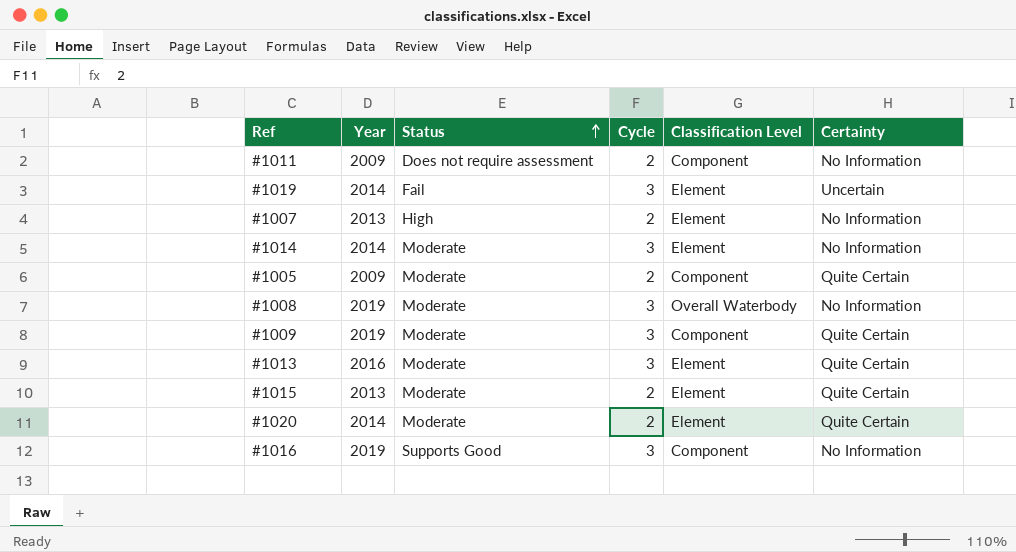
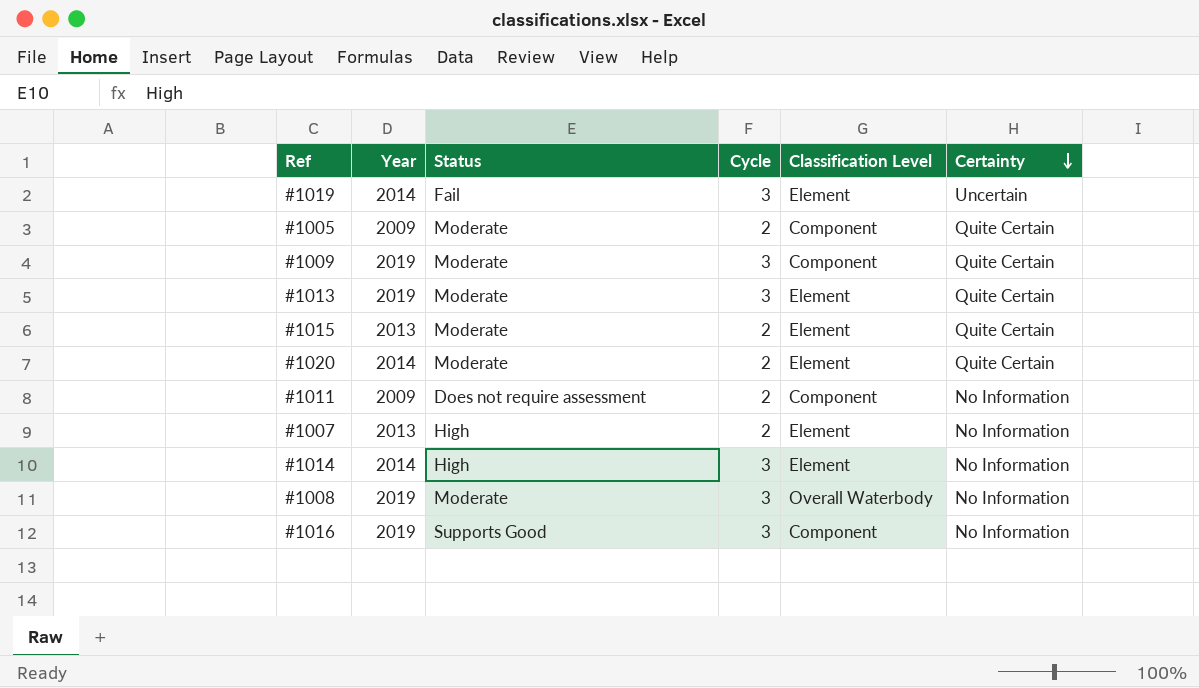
row order: Status ascending -> Certainty descending
#1013 | Year: 2016 -> 2019
#1014 | Status: Moderate -> High

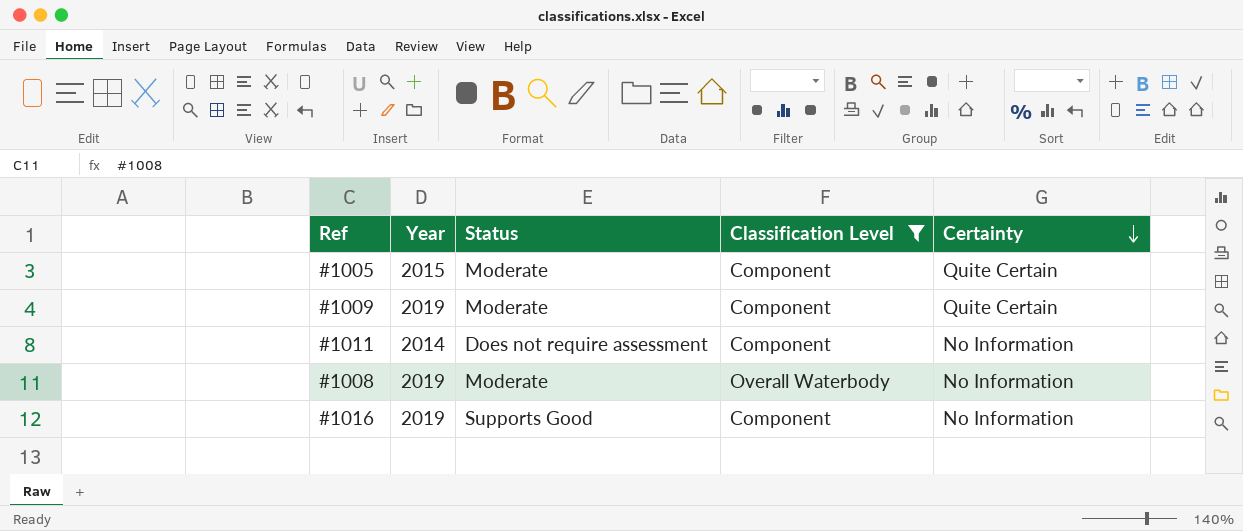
filter: none -> Classification Level != Element
column Cycle | position: 4 -> none
#1005 | Year: 2009 -> 2015
#1011 | Year: 2009 -> 2014

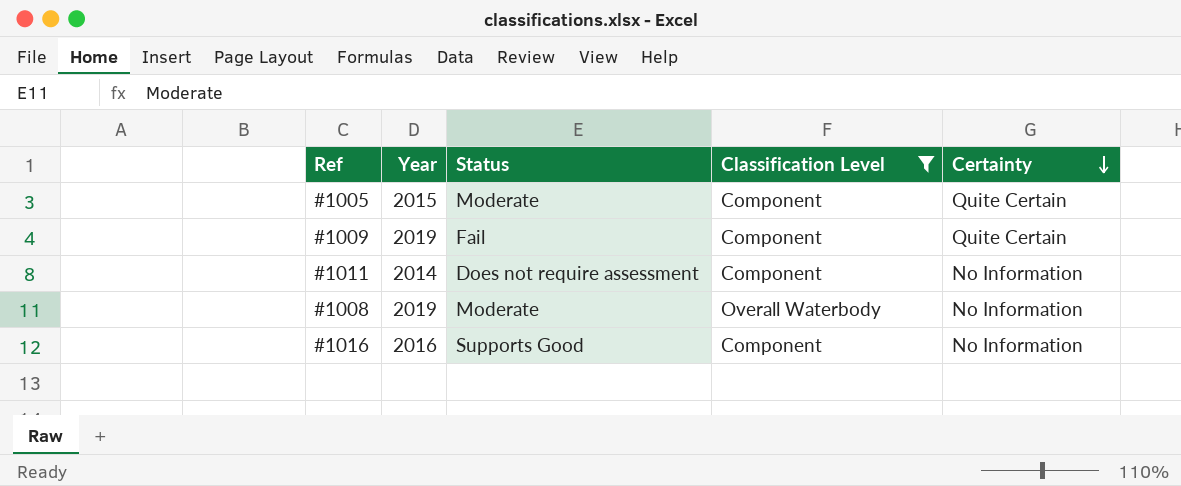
#1009 | Status: Moderate -> Fail
#1016 | Year: 2019 -> 2016

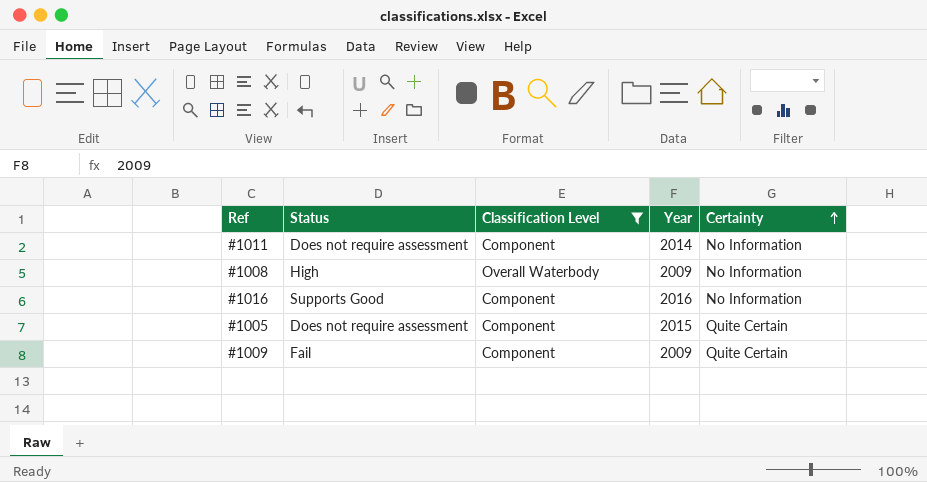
row order: Certainty descending -> Certainty ascending
column Year | position: 2 -> 4
#1008 | Status: Moderate -> High
#1008 | Year: 2019 -> 2009
#1005 | Status: Moderate -> Does not require assessment
#1009 | Year: 2019 -> 2009

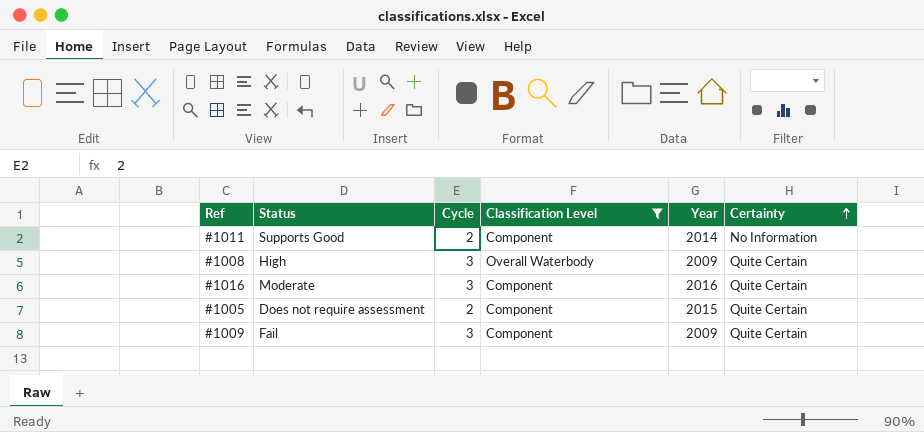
column Cycle | position: none -> 3
#1011 | Status: Does not require assessment -> Supports Good
#1008 | Certainty: No Information -> Quite Certain
#1016 | Status: Supports Good -> Moderate
#1016 | Certainty: No Information -> Quite Certain

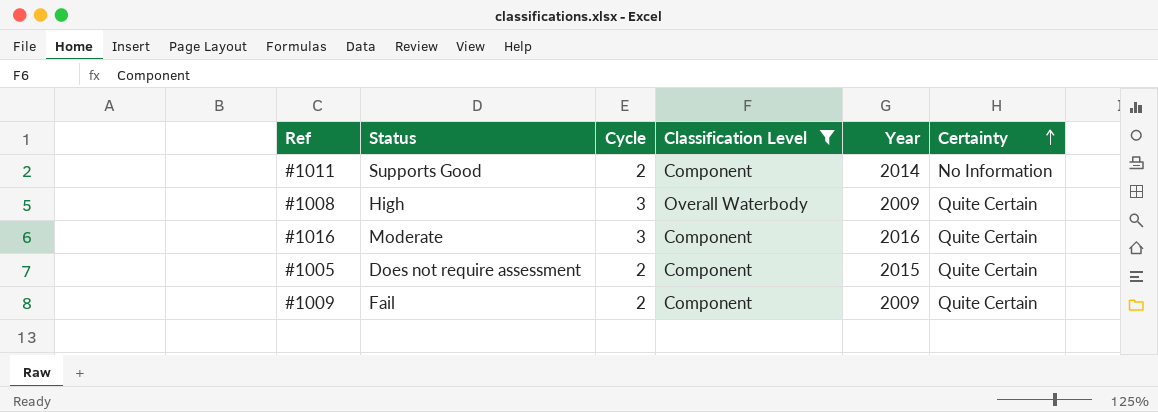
#1009 | Cycle: 3 -> 2

